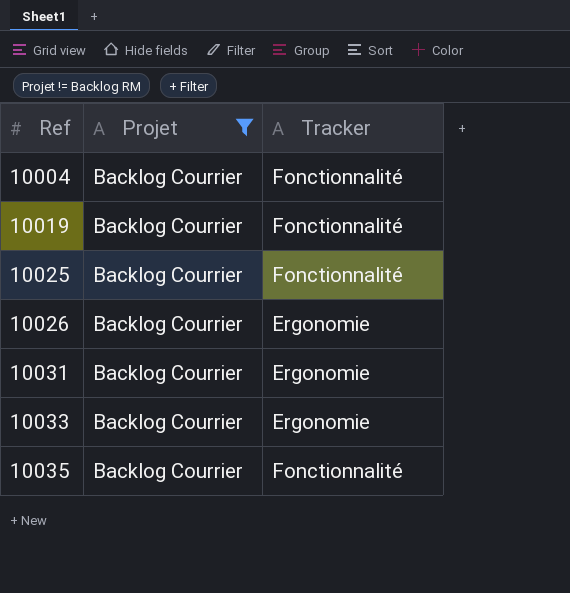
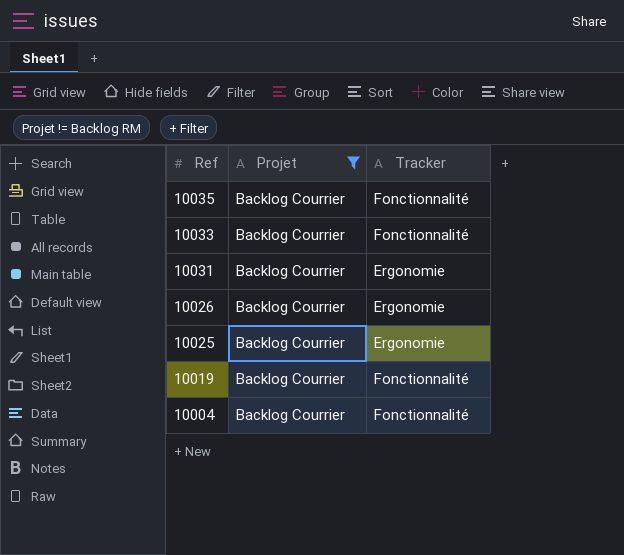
row order: Ref ascending -> Ref descending
10033 | Tracker: Ergonomie -> Fonctionnalité
10025 | Tracker: Fonctionnalité -> Ergonomie

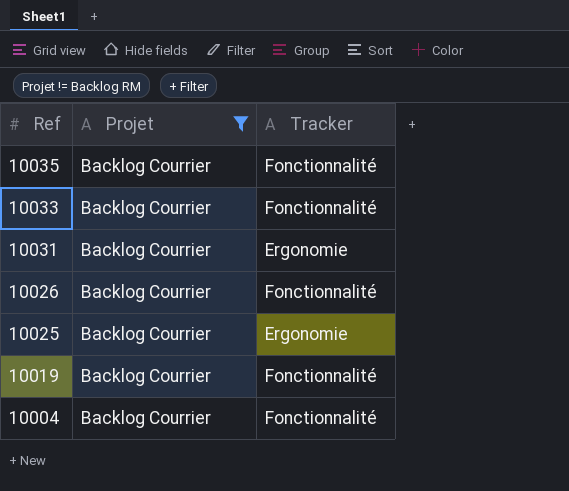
10026 | Tracker: Ergonomie -> Fonctionnalité

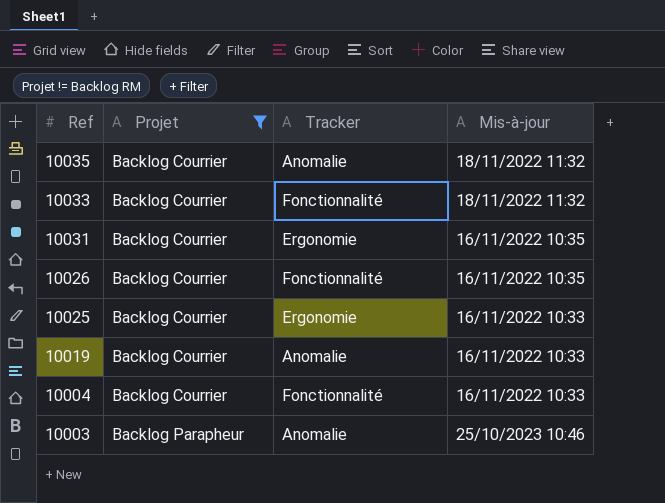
column Mis-à-jour | position: none -> 4
10035 | Tracker: Fonctionnalité -> Anomalie
10019 | Tracker: Fonctionnalité -> Anomalie
row 10003: none -> Backlog Parapheur | Anomalie | 25/10/2023 10:46

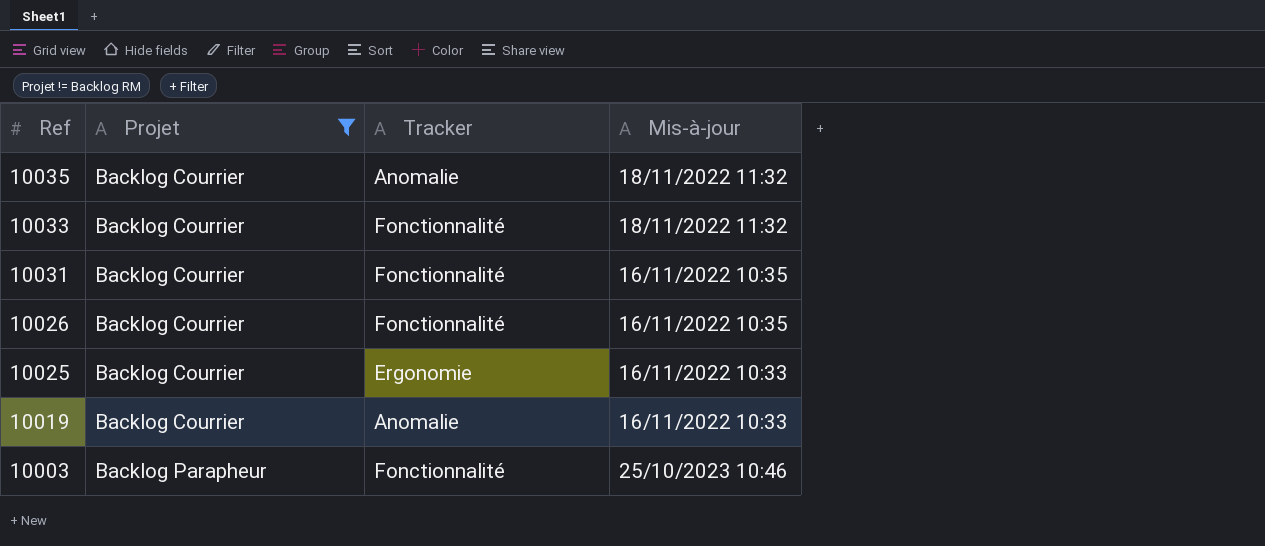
row 10004: Backlog Courrier | Fonctionnalité | 16/11/2022 10:33 -> none
10031 | Tracker: Ergonomie -> Fonctionnalité
10003 | Tracker: Anomalie -> Fonctionnalité

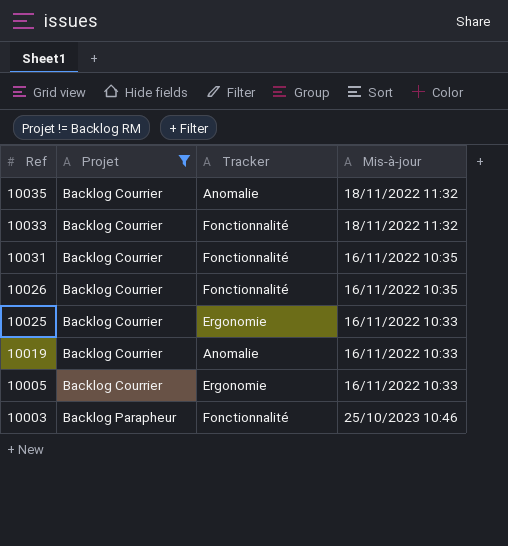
row 10005: none -> Backlog Courrier | Ergonomie | 16/11/2022 10:33

